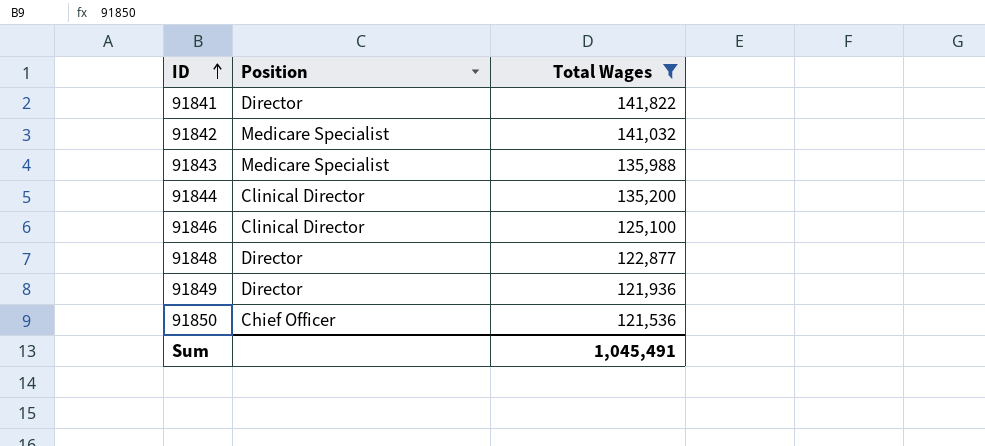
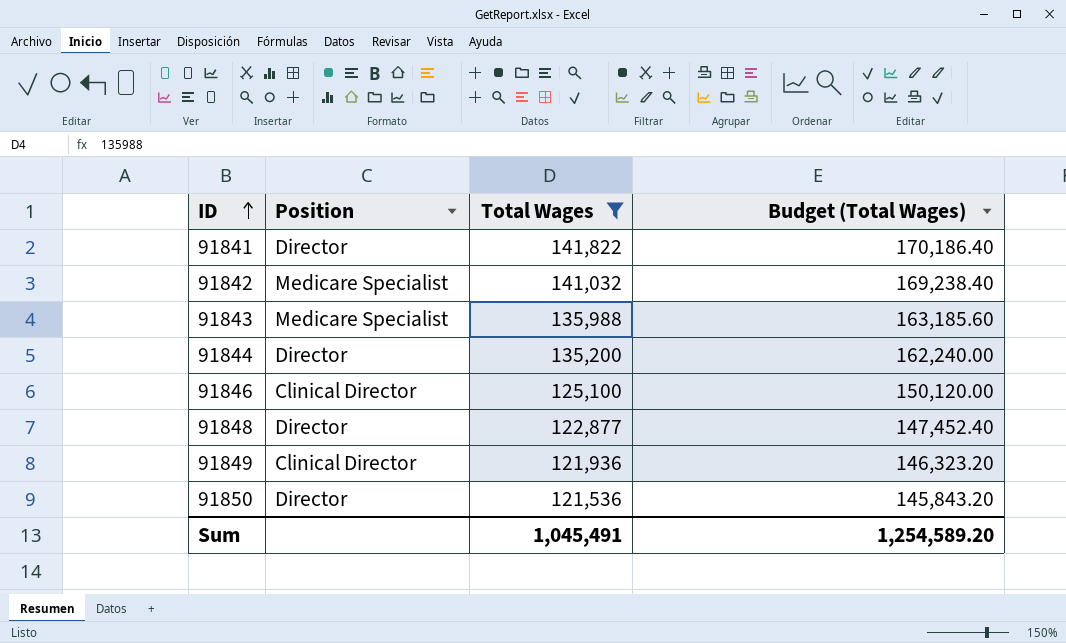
column Budget (Total Wages) | formula: none -> [Total Wages] * 1.2
91844 | Position: Clinical Director -> Director
91849 | Position: Director -> Clinical Director
91850 | Position: Chief Officer -> Director

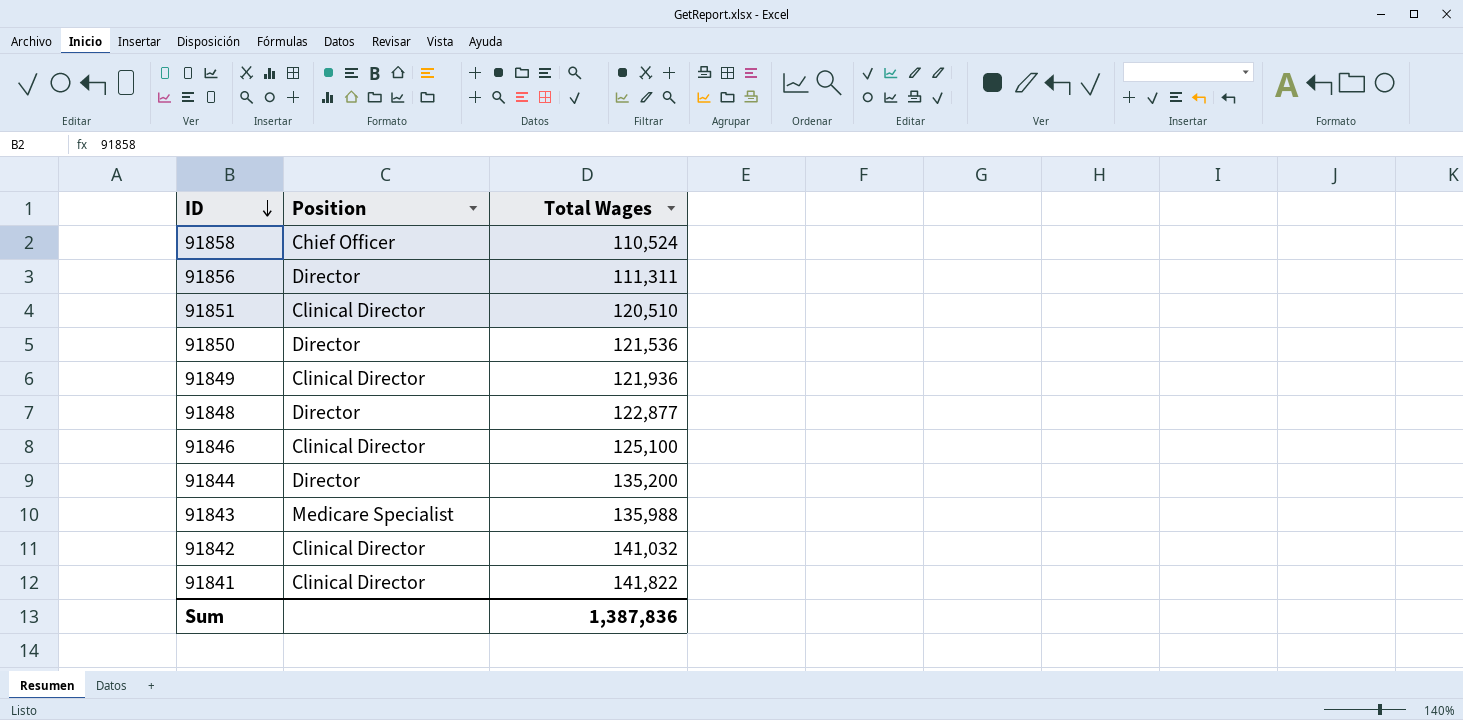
filter: Total Wages >= 121,536 -> none
row order: ID ascending -> ID descending
column Budget (Total Wages) | formula: [Total Wages] * 1.2 -> none
91842 | Position: Medicare Specialist -> Clinical Director
91841 | Position: Director -> Clinical Director
Sum | Total Wages: 1,045,491 -> 1,387,836

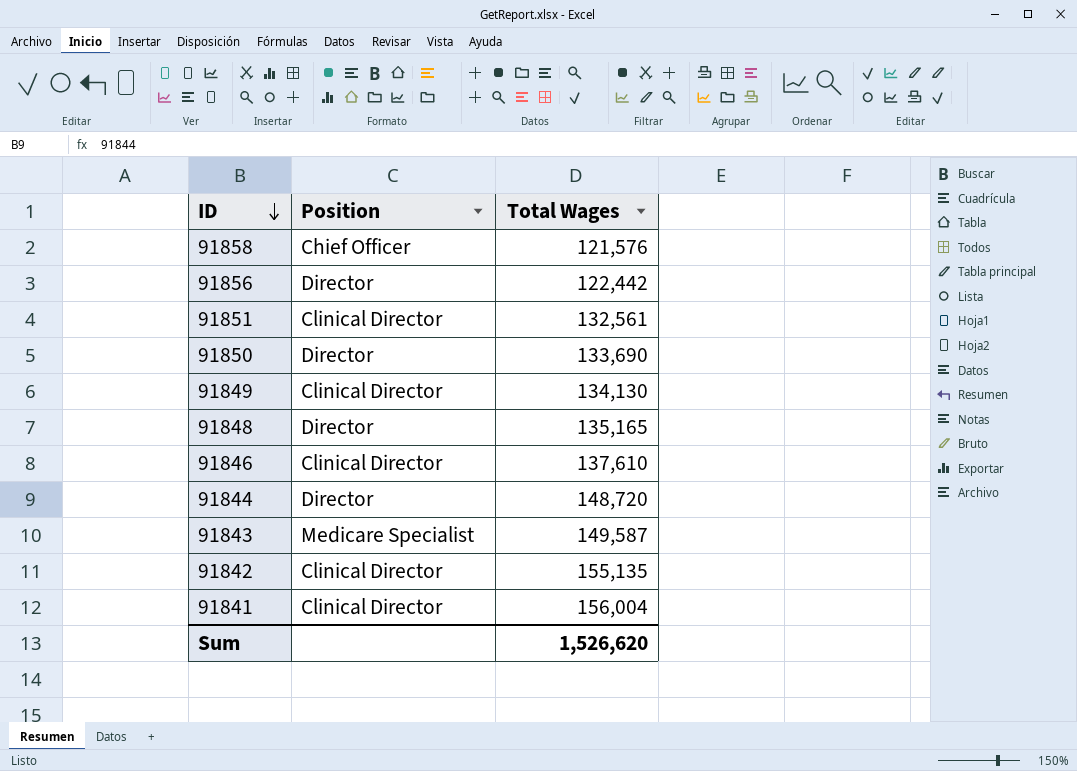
91858 | Total Wages: 110,524 -> 121,576
91856 | Total Wages: 111,311 -> 122,442
91851 | Total Wages: 120,510 -> 132,561
91850 | Total Wages: 121,536 -> 133,690
91849 | Total Wages: 121,936 -> 134,130
91848 | Total Wages: 122,877 -> 135,165
91846 | Total Wages: 125,100 -> 137,610
91844 | Total Wages: 135,200 -> 148,720
91843 | Total Wages: 135,988 -> 149,587
91842 | Total Wages: 141,032 -> 155,135
91841 | Total Wages: 141,822 -> 156,004
Sum | Total Wages: 1,387,836 -> 1,526,620

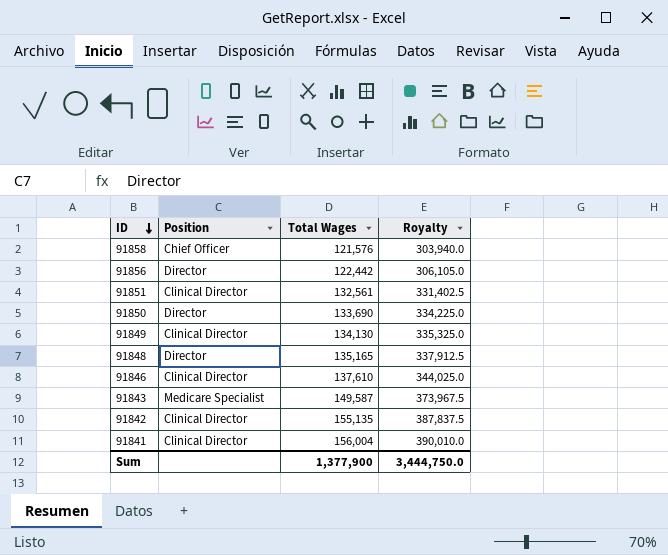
column Royalty | formula: none -> [Total Wages] * 2.5
row 91844: Director | 148,720 -> none
Sum | Total Wages: 1,526,620 -> 1,377,900

